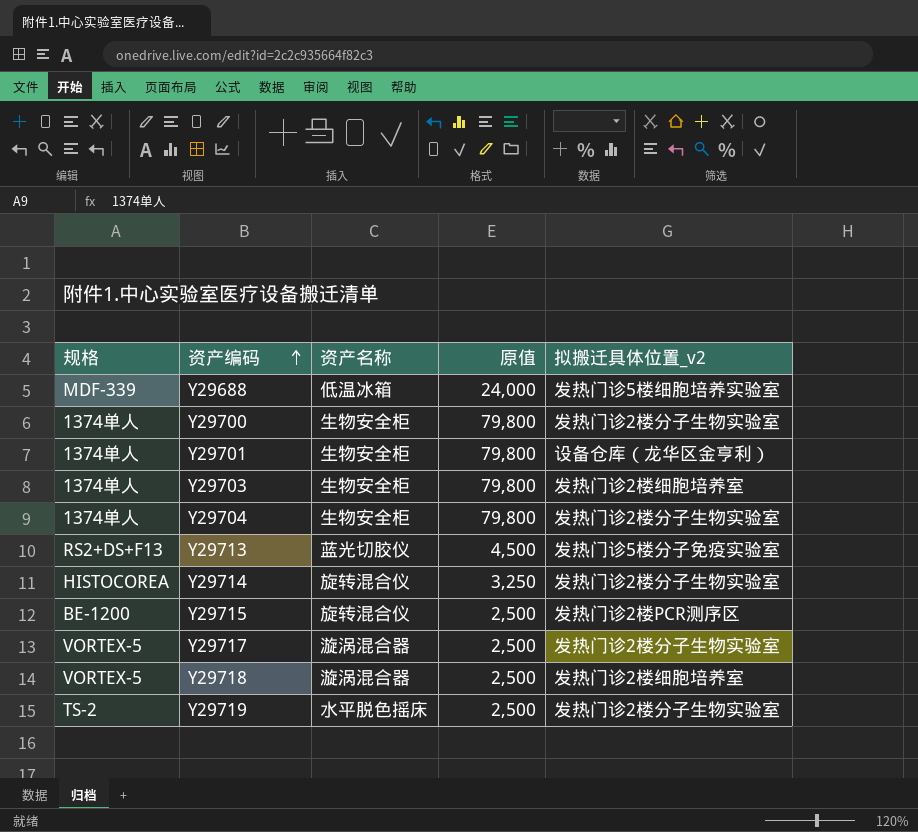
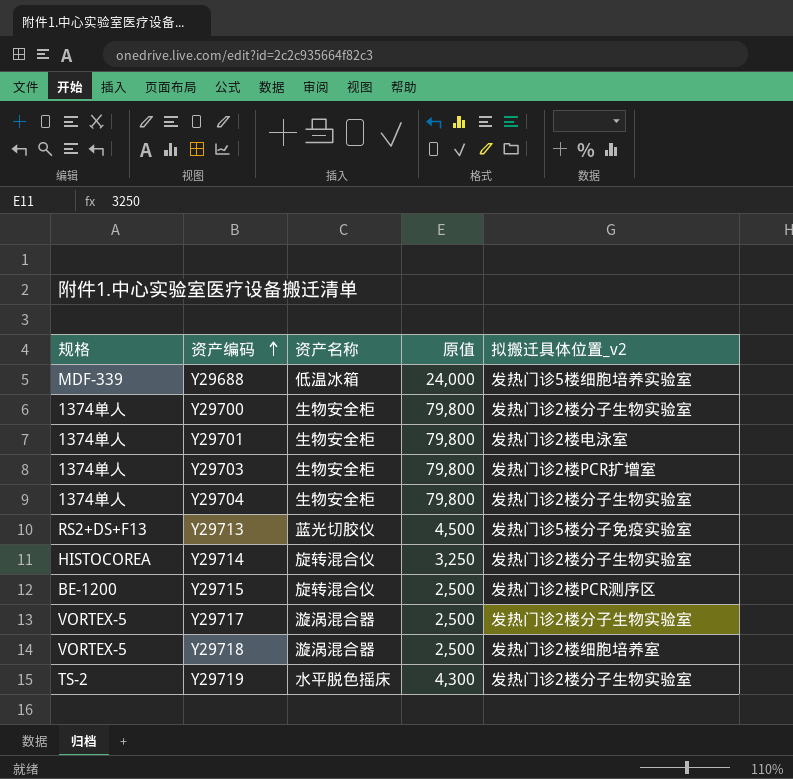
Y29701 | 拟搬迁具体位置_v2: 设备仓库（龙华区金亨利） -> 发热门诊2楼电泳室
Y29703 | 拟搬迁具体位置_v2: 发热门诊2楼细胞培养室 -> 发热门诊2楼PCR扩增室
Y29719 | 原值: 2,500 -> 4,300

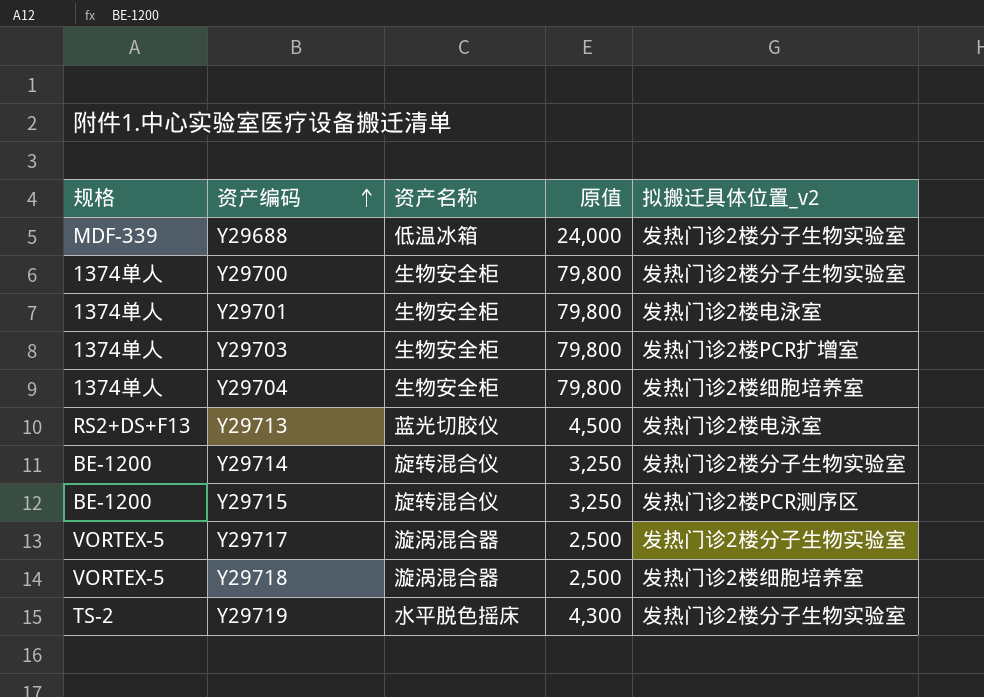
Y29688 | 拟搬迁具体位置_v2: 发热门诊5楼细胞培养实验室 -> 发热门诊2楼分子生物实验室
Y29704 | 拟搬迁具体位置_v2: 发热门诊2楼分子生物实验室 -> 发热门诊2楼细胞培养室
Y29713 | 拟搬迁具体位置_v2: 发热门诊5楼分子免疫实验室 -> 发热门诊2楼电泳室
Y29714 | 规格: HISTOCOREA -> BE-1200
Y29715 | 原值: 2,500 -> 3,250

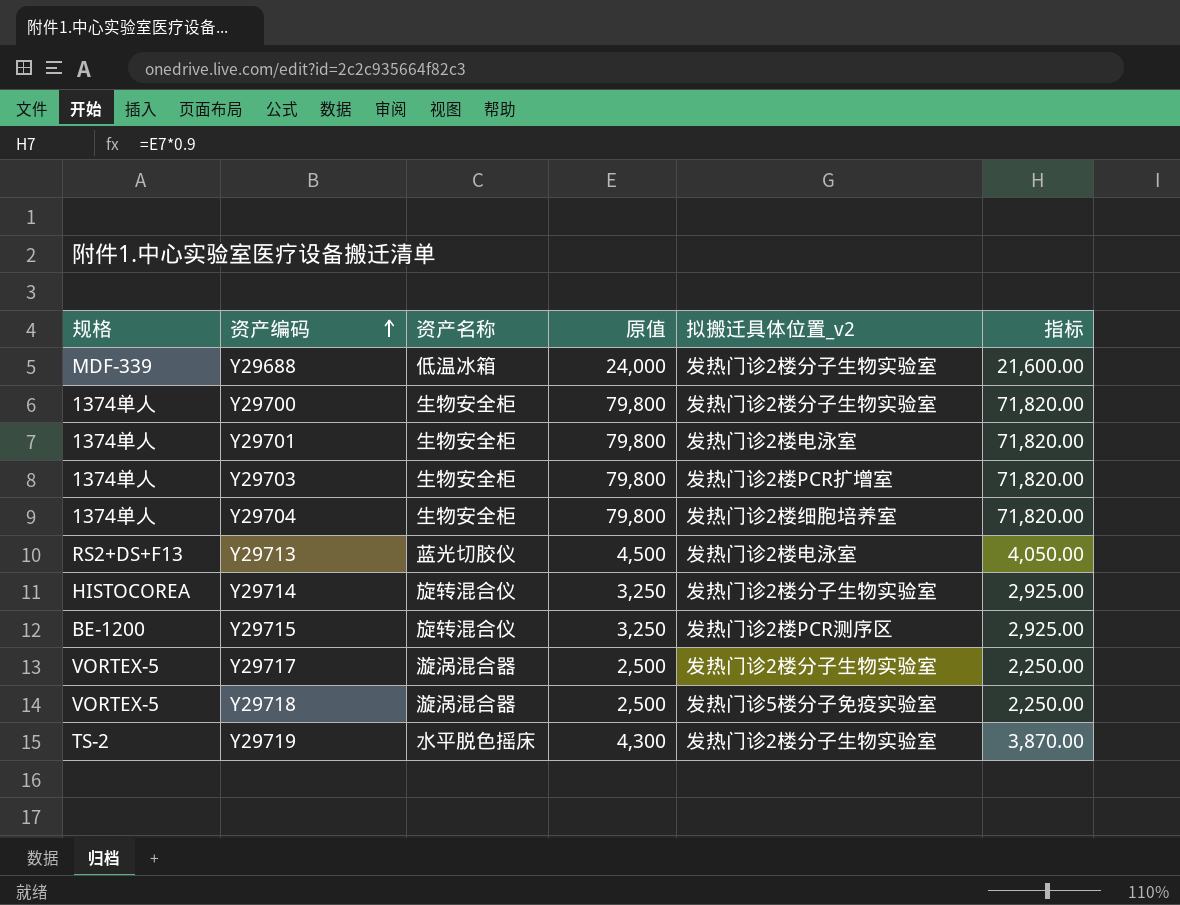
column 指标 | formula: none -> [原值] * 0.9
Y29714 | 规格: BE-1200 -> HISTOCOREA
Y29718 | 拟搬迁具体位置_v2: 发热门诊2楼细胞培养室 -> 发热门诊5楼分子免疫实验室

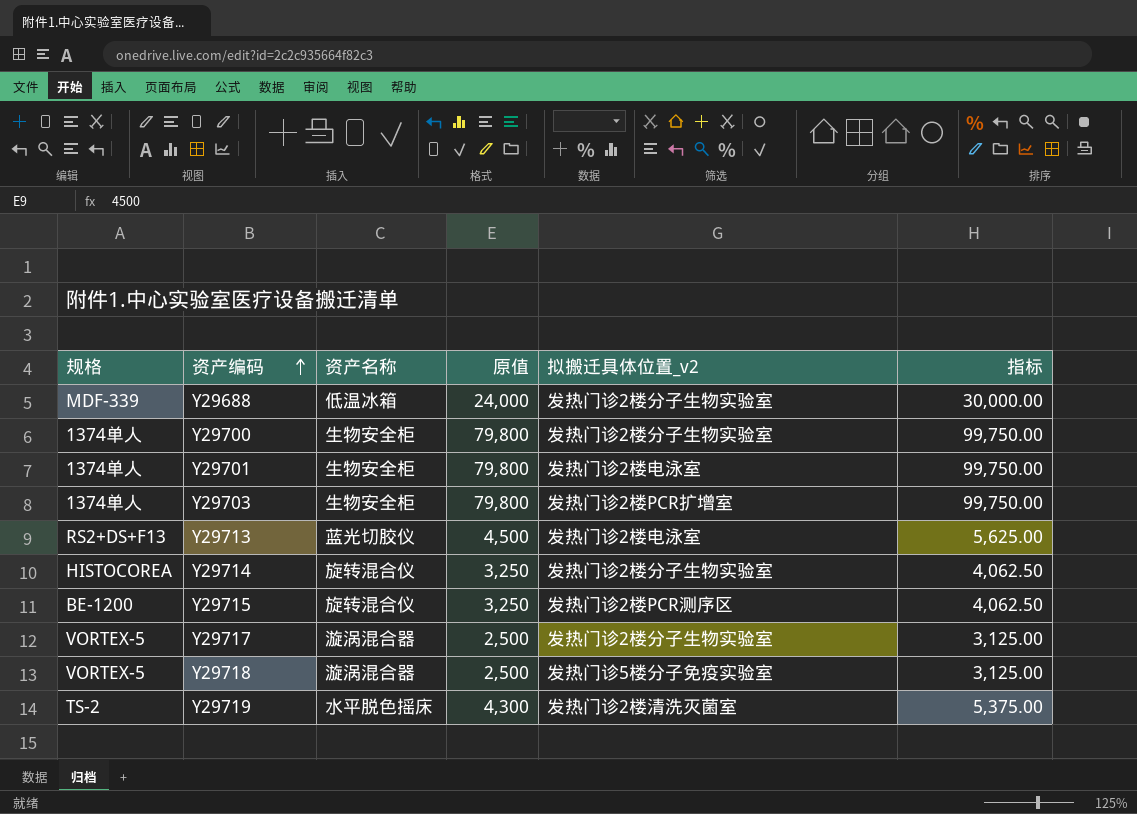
column 指标 | formula: [原值] * 0.9 -> [原值] * 1.25
row Y29704: 1374单人 | 生物安全柜 | 79,800 | 发热门诊2楼细胞培养室 | 71,820.00 -> none
Y29719 | 拟搬迁具体位置_v2: 发热门诊2楼分子生物实验室 -> 发热门诊2楼清洗灭菌室

